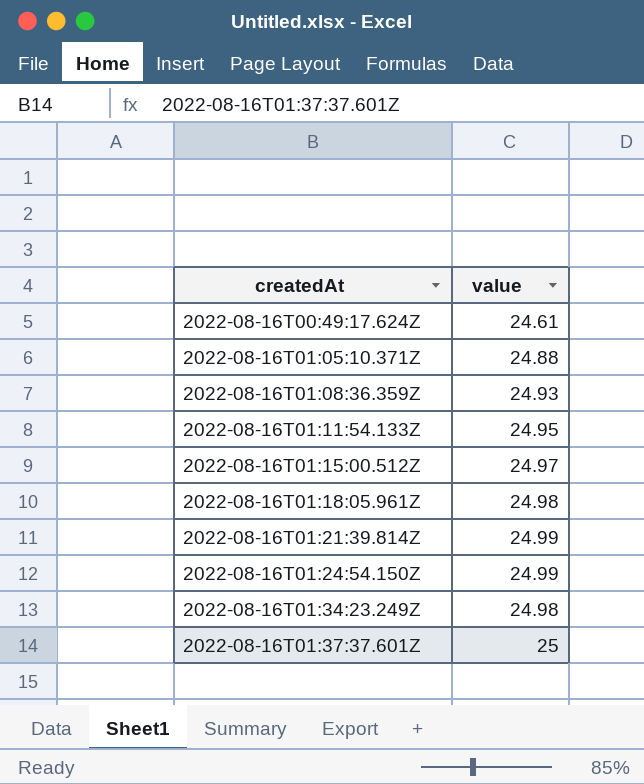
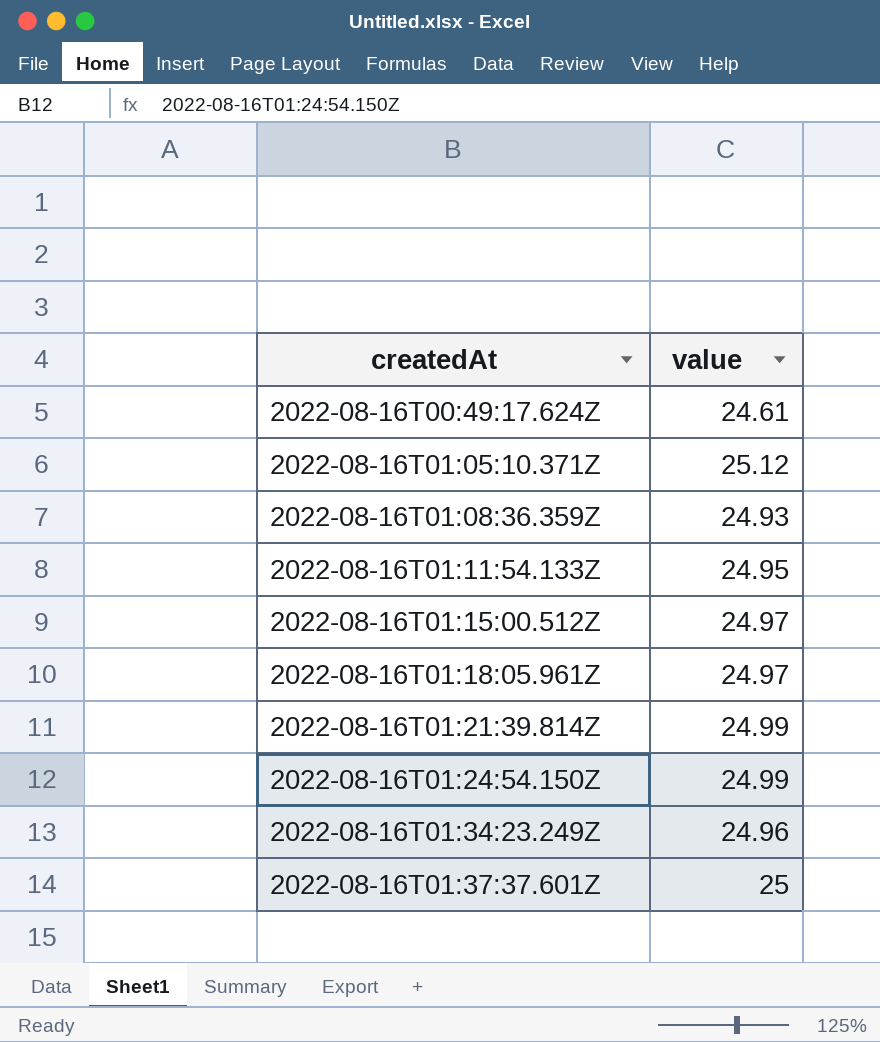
2022-08-16T01:05:10.371Z | value: 24.88 -> 25.12
2022-08-16T01:18:05.961Z | value: 24.98 -> 24.97
2022-08-16T01:34:23.249Z | value: 24.98 -> 24.96

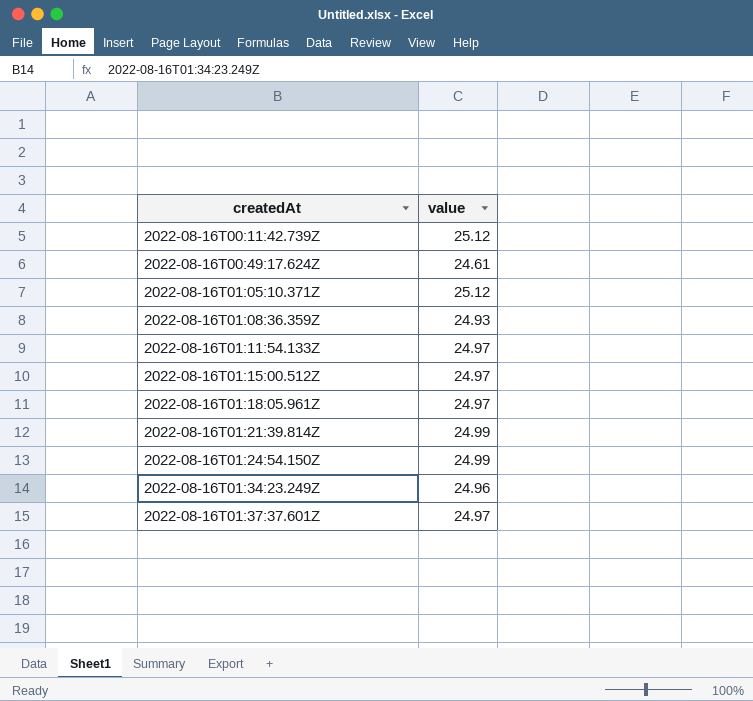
row 2022-08-16T00:11:42.739Z: none -> 25.12
2022-08-16T01:11:54.133Z | value: 24.95 -> 24.97
2022-08-16T01:37:37.601Z | value: 25 -> 24.97

